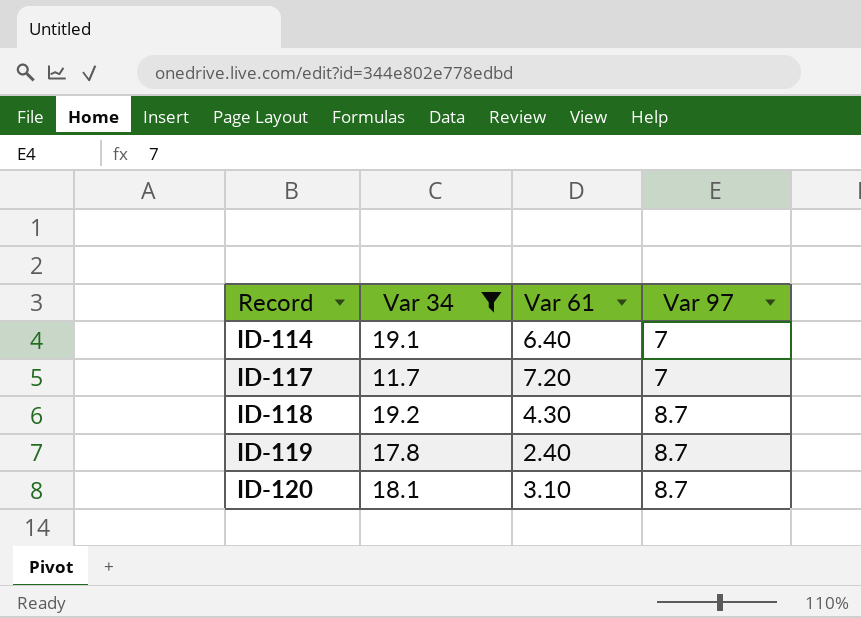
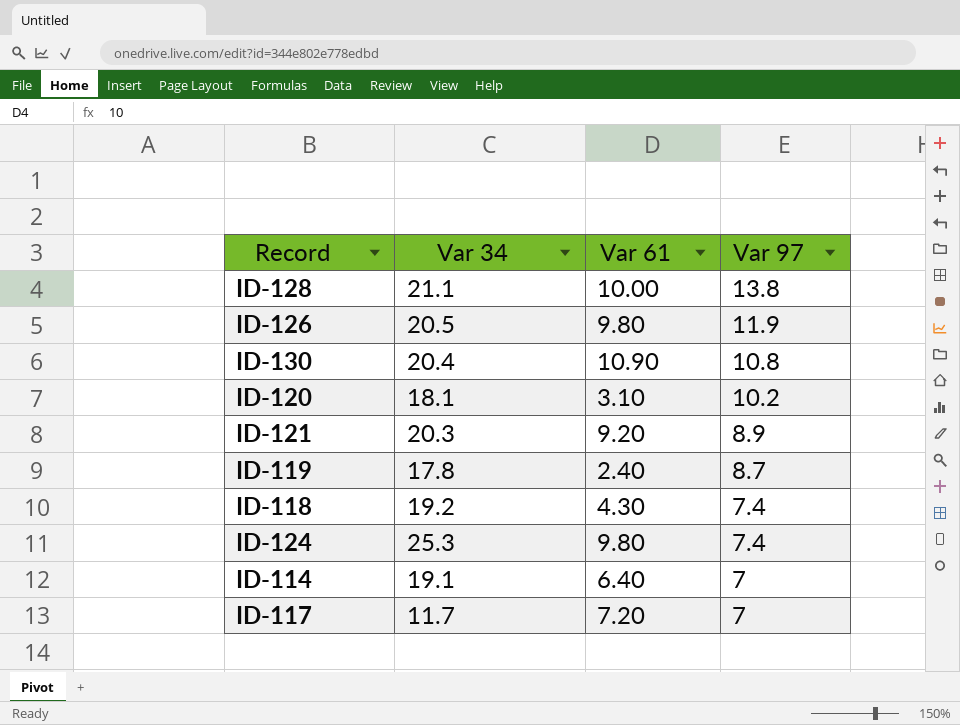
filter: Var 34 <= 19.2 -> none
row order: Record ascending -> Var 97 descending
ID-120 | Var 97: 8.7 -> 10.2
ID-118 | Var 97: 8.7 -> 7.4

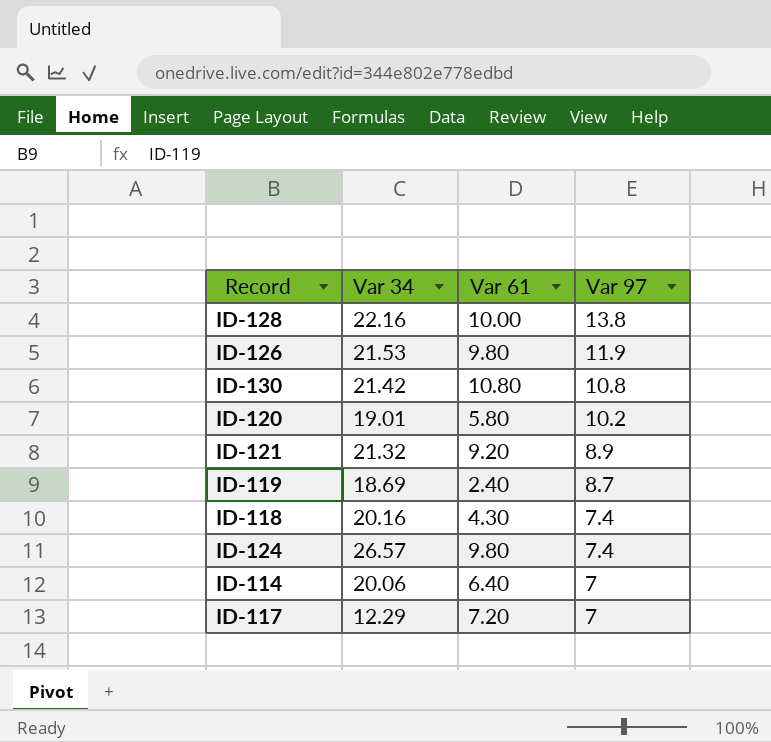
ID-128 | Var 34: 21.1 -> 22.16
ID-126 | Var 34: 20.5 -> 21.53
ID-130 | Var 34: 20.4 -> 21.42
ID-130 | Var 61: 10.90 -> 10.80
ID-120 | Var 34: 18.1 -> 19.01
ID-120 | Var 61: 3.10 -> 5.80
ID-121 | Var 34: 20.3 -> 21.32
ID-119 | Var 34: 17.8 -> 18.69
ID-118 | Var 34: 19.2 -> 20.16
ID-124 | Var 34: 25.3 -> 26.57
ID-114 | Var 34: 19.1 -> 20.06
ID-117 | Var 34: 11.7 -> 12.29

